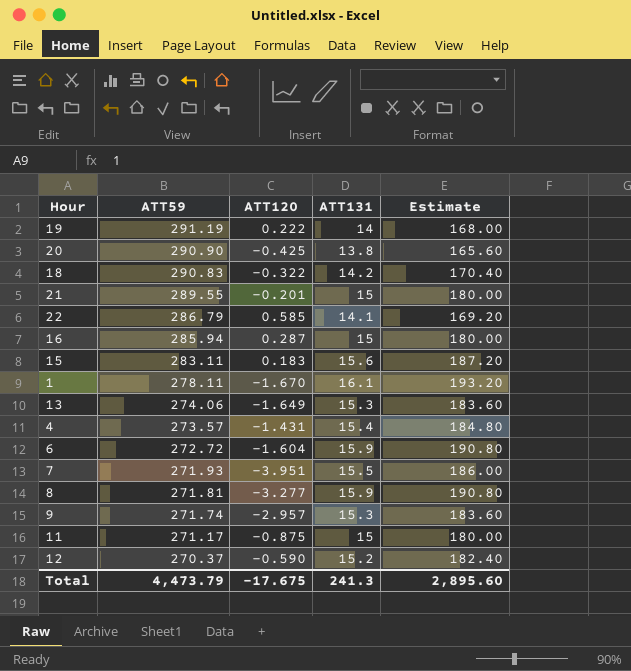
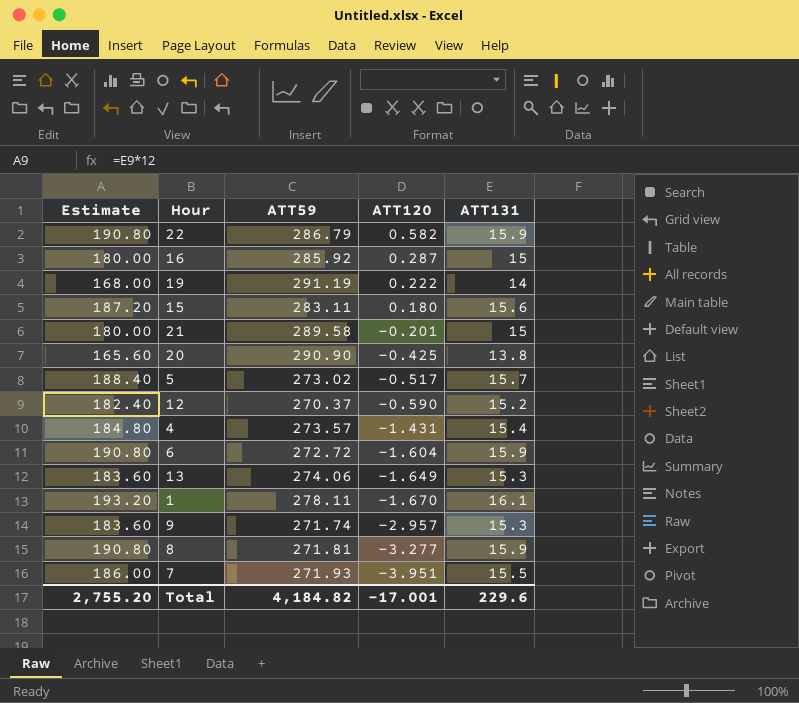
row order: ATT59 descending -> ATT120 descending
column Estimate | position: 5 -> 1
row 18: 290.83 | -0.322 | 14.2 | 170.40 -> none
row 11: 271.17 | -0.875 | 15 | 180.00 -> none
22 | Estimate: 169.20 -> 190.80
22 | ATT120: 0.585 -> 0.582
22 | ATT131: 14.1 -> 15.9
16 | ATT59: 285.94 -> 285.92
15 | ATT120: 0.183 -> 0.180
21 | ATT59: 289.55 -> 289.58
row 5: none -> 188.40 | 273.02 | -0.517 | 15.7
Total | Estimate: 2,895.60 -> 2,755.20
Total | ATT59: 4,473.79 -> 4,184.82
Total | ATT120: -17.675 -> -17.001
Total | ATT131: 241.3 -> 229.6

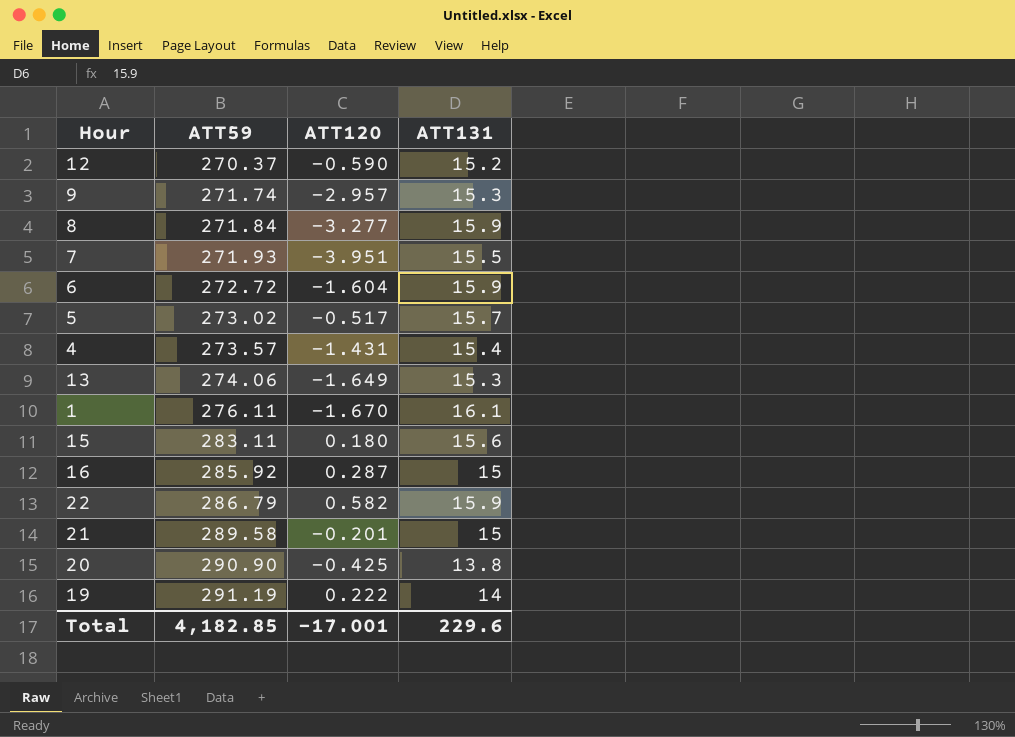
row order: ATT120 descending -> ATT59 ascending
column Estimate | formula: [ATT131] * 12 -> none
8 | ATT59: 271.81 -> 271.84
1 | ATT59: 278.11 -> 276.11
Total | ATT59: 4,184.82 -> 4,182.85

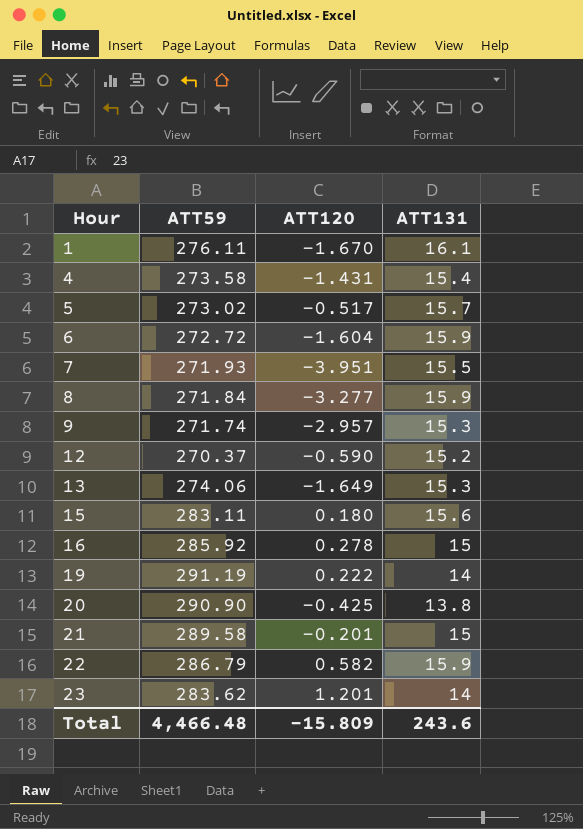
row order: ATT59 ascending -> Hour ascending
4 | ATT59: 273.57 -> 273.58
16 | ATT120: 0.287 -> 0.278
row 23: none -> 283.62 | 1.201 | 14
Total | ATT59: 4,182.85 -> 4,466.48
Total | ATT120: -17.001 -> -15.809
Total | ATT131: 229.6 -> 243.6

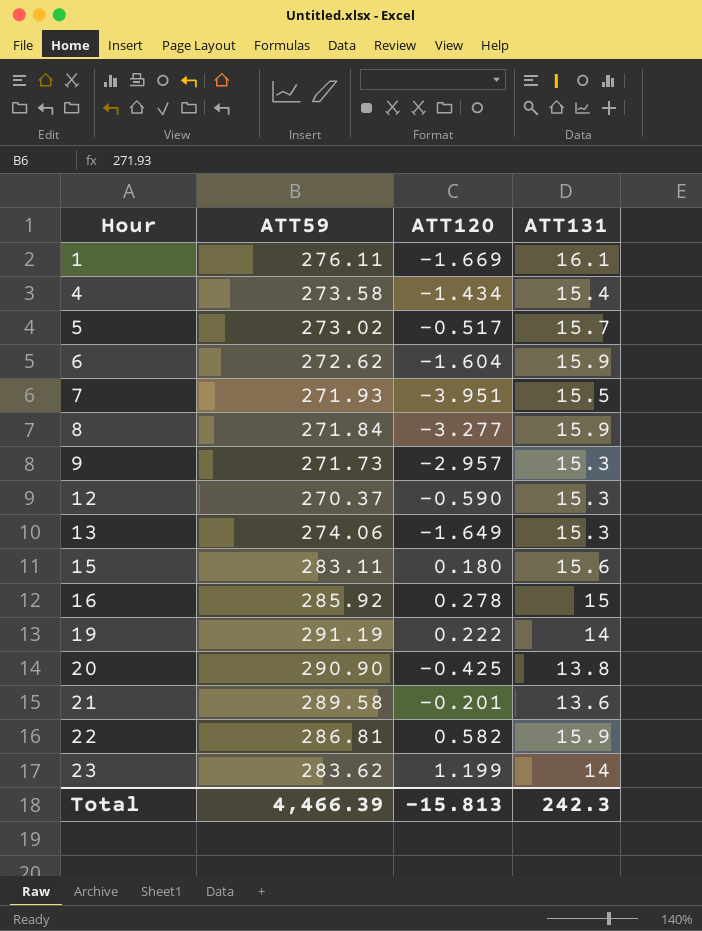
1 | ATT120: -1.670 -> -1.669
4 | ATT120: -1.431 -> -1.434
6 | ATT59: 272.72 -> 272.62
9 | ATT59: 271.74 -> 271.73
12 | ATT131: 15.2 -> 15.3
21 | ATT131: 15 -> 13.6
22 | ATT59: 286.79 -> 286.81
23 | ATT120: 1.201 -> 1.199
Total | ATT59: 4,466.48 -> 4,466.39
Total | ATT120: -15.809 -> -15.813
Total | ATT131: 243.6 -> 242.3

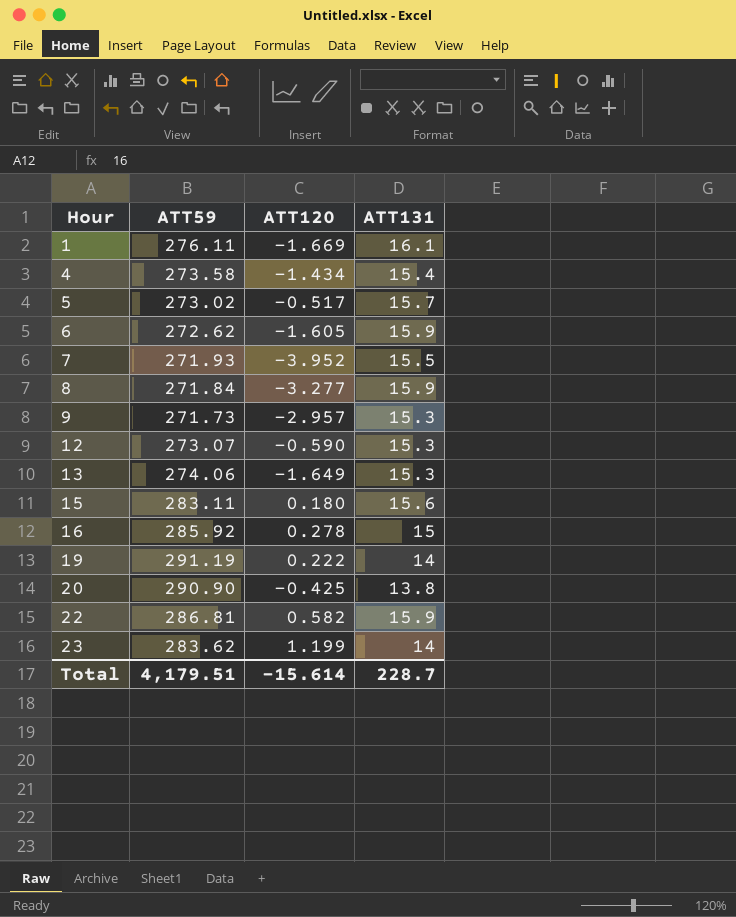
row 21: 289.58 | -0.201 | 13.6 -> none
6 | ATT120: -1.604 -> -1.605
7 | ATT120: -3.951 -> -3.952
12 | ATT59: 270.37 -> 273.07
Total | ATT59: 4,466.39 -> 4,179.51
Total | ATT120: -15.813 -> -15.614
Total | ATT131: 242.3 -> 228.7

